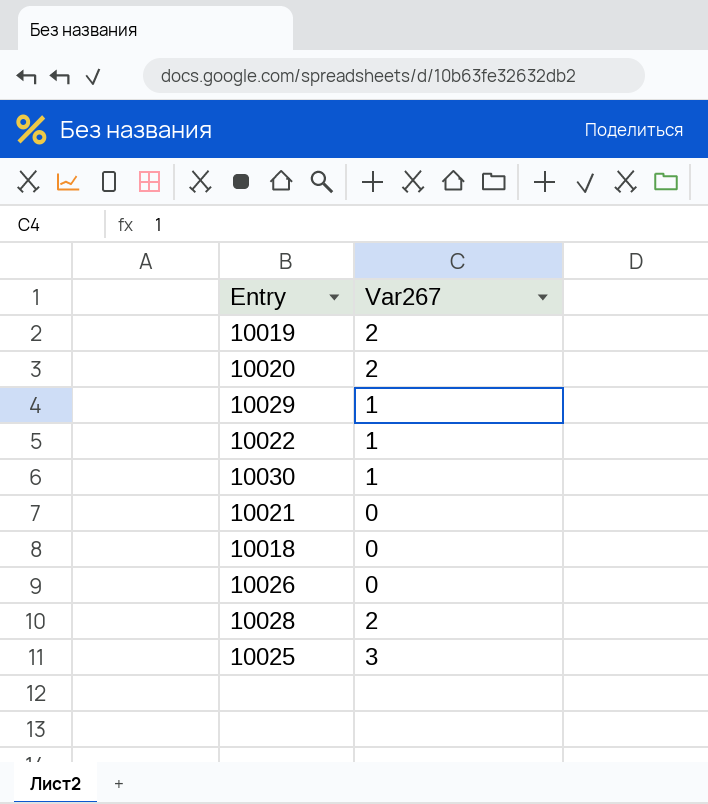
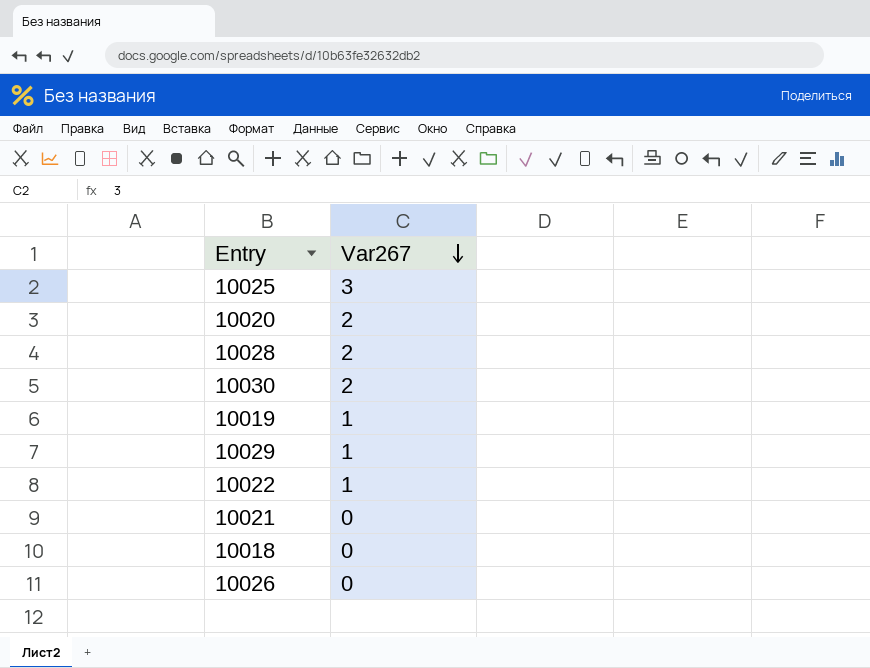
row order: none -> Var267 descending
10030 | Var267: 1 -> 2
10019 | Var267: 2 -> 1

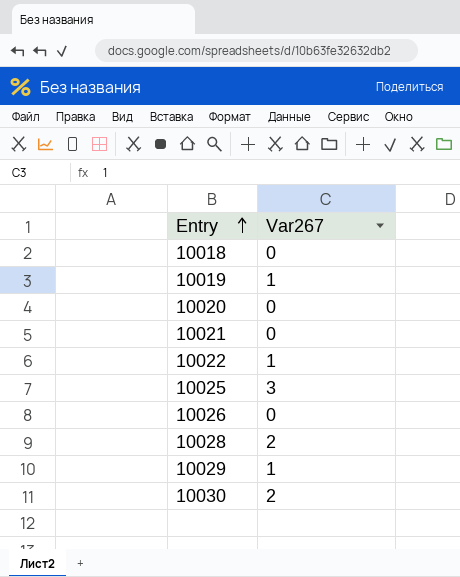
row order: Var267 descending -> Entry ascending
10020 | Var267: 2 -> 0

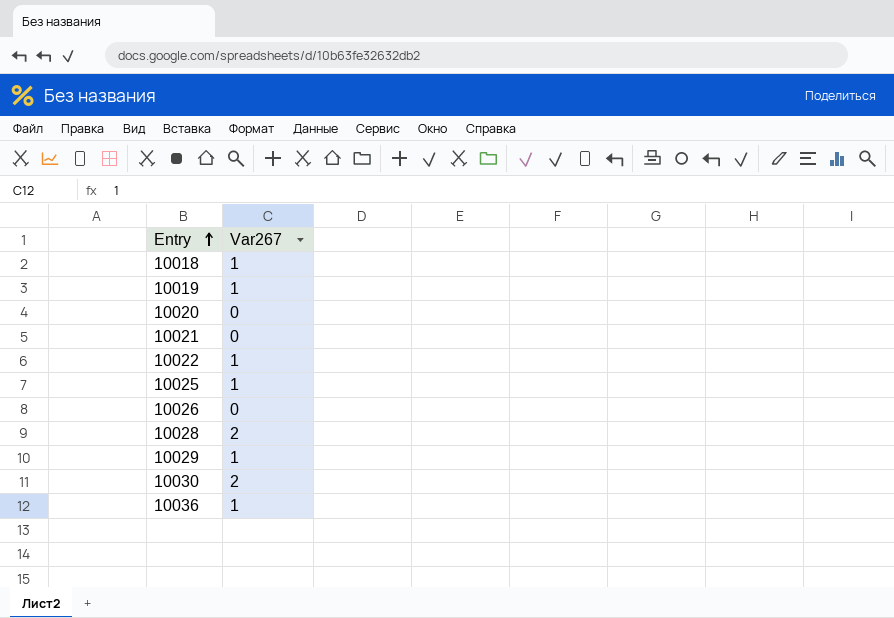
10018 | Var267: 0 -> 1
10025 | Var267: 3 -> 1
row 10036: none -> 1

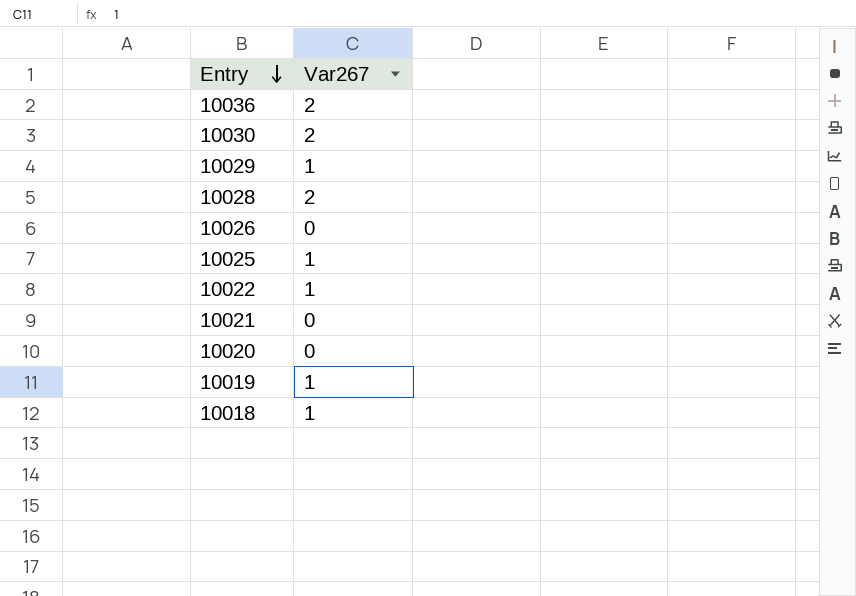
row order: Entry ascending -> Entry descending
10036 | Var267: 1 -> 2

